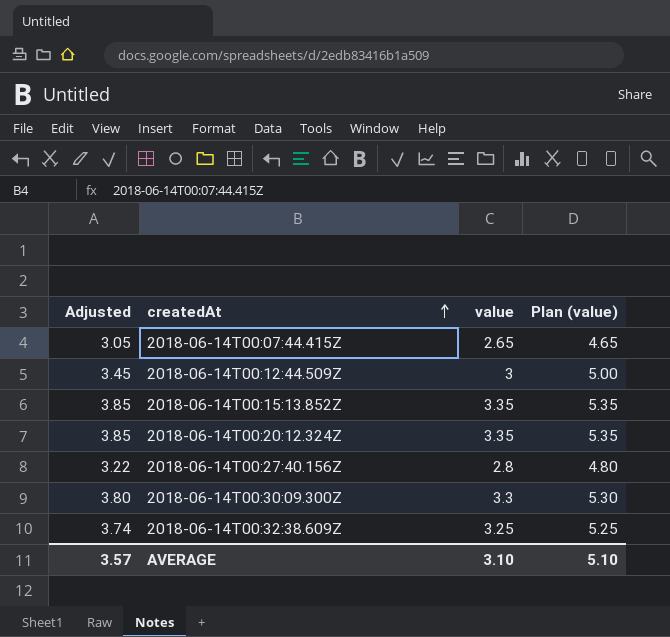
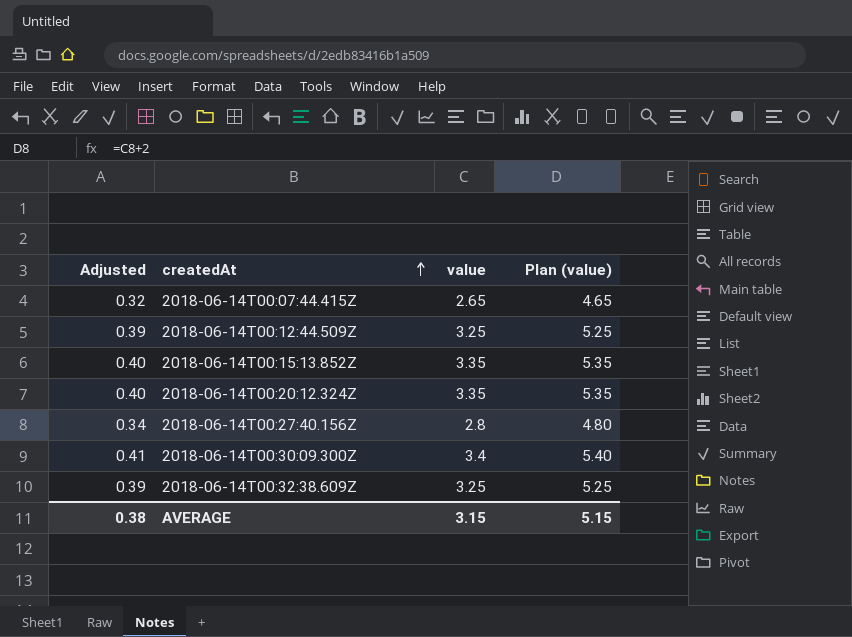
column Adjusted | formula: [value] * 1.15 -> [value] * 0.12
2018-06-14T00:12:44.509Z | value: 3 -> 3.25
2018-06-14T00:12:44.509Z | Plan (value): 5.00 -> 5.25
2018-06-14T00:30:09.300Z | value: 3.3 -> 3.4
2018-06-14T00:30:09.300Z | Plan (value): 5.30 -> 5.40
AVERAGE | Adjusted: 3.57 -> 0.38
AVERAGE | value: 3.10 -> 3.15
AVERAGE | Plan (value): 5.10 -> 5.15

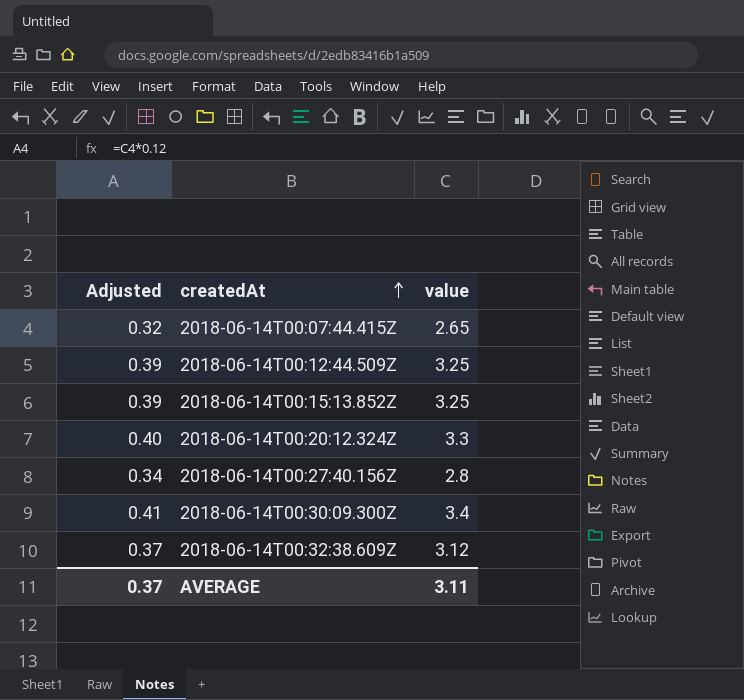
column Plan (value) | formula: [value] + 2 -> none
2018-06-14T00:15:13.852Z | Adjusted: 0.40 -> 0.39
2018-06-14T00:15:13.852Z | value: 3.35 -> 3.25
2018-06-14T00:20:12.324Z | value: 3.35 -> 3.3
2018-06-14T00:32:38.609Z | Adjusted: 0.39 -> 0.37
2018-06-14T00:32:38.609Z | value: 3.25 -> 3.12
AVERAGE | Adjusted: 0.38 -> 0.37
AVERAGE | value: 3.15 -> 3.11

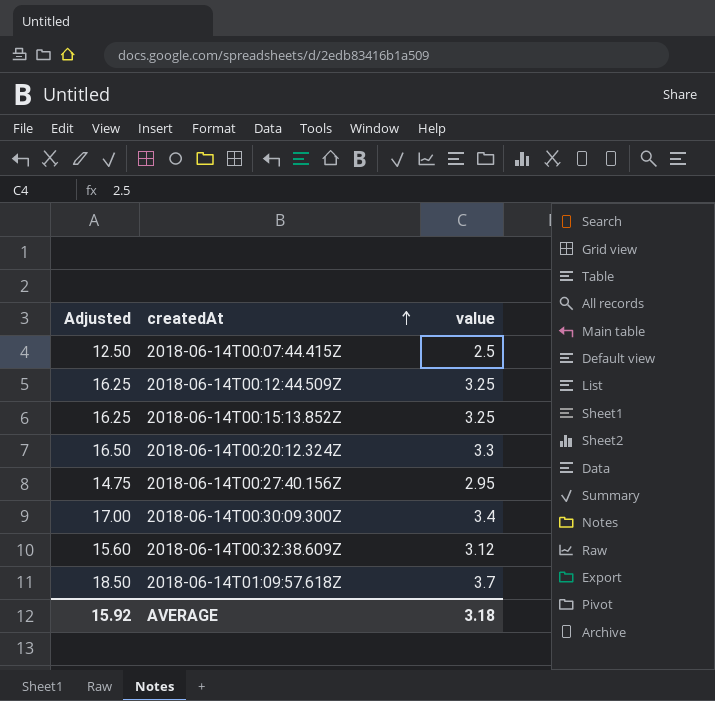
column Adjusted | formula: [value] * 0.12 -> [value] * 5
2018-06-14T00:07:44.415Z | value: 2.65 -> 2.5
2018-06-14T00:27:40.156Z | value: 2.8 -> 2.95
row 2018-06-14T01:09:57.618Z: none -> 18.50 | 3.7
AVERAGE | Adjusted: 0.37 -> 15.92
AVERAGE | value: 3.11 -> 3.18

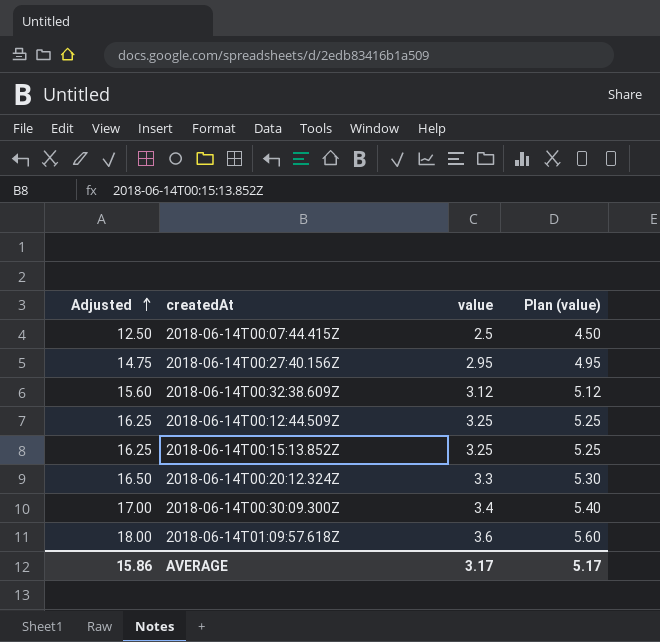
row order: createdAt ascending -> Adjusted ascending
column Plan (value) | formula: none -> [value] + 2
2018-06-14T01:09:57.618Z | Adjusted: 18.50 -> 18.00
2018-06-14T01:09:57.618Z | value: 3.7 -> 3.6
AVERAGE | Adjusted: 15.92 -> 15.86
AVERAGE | value: 3.18 -> 3.17

